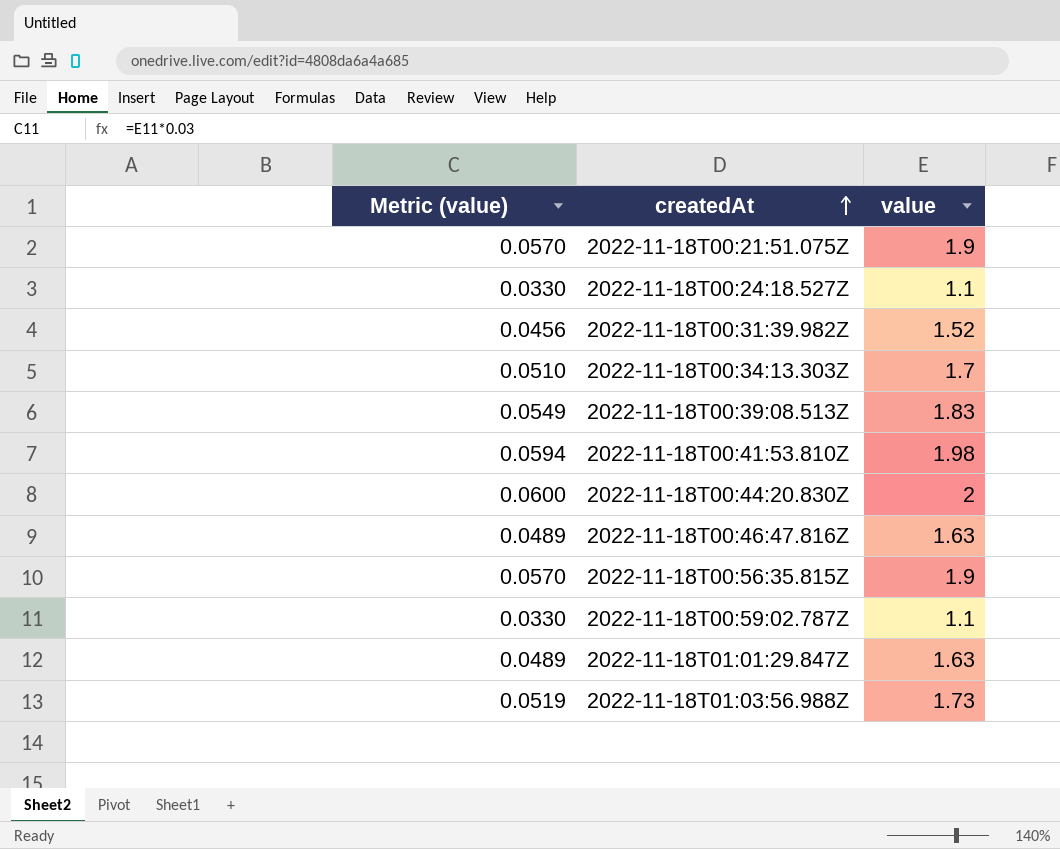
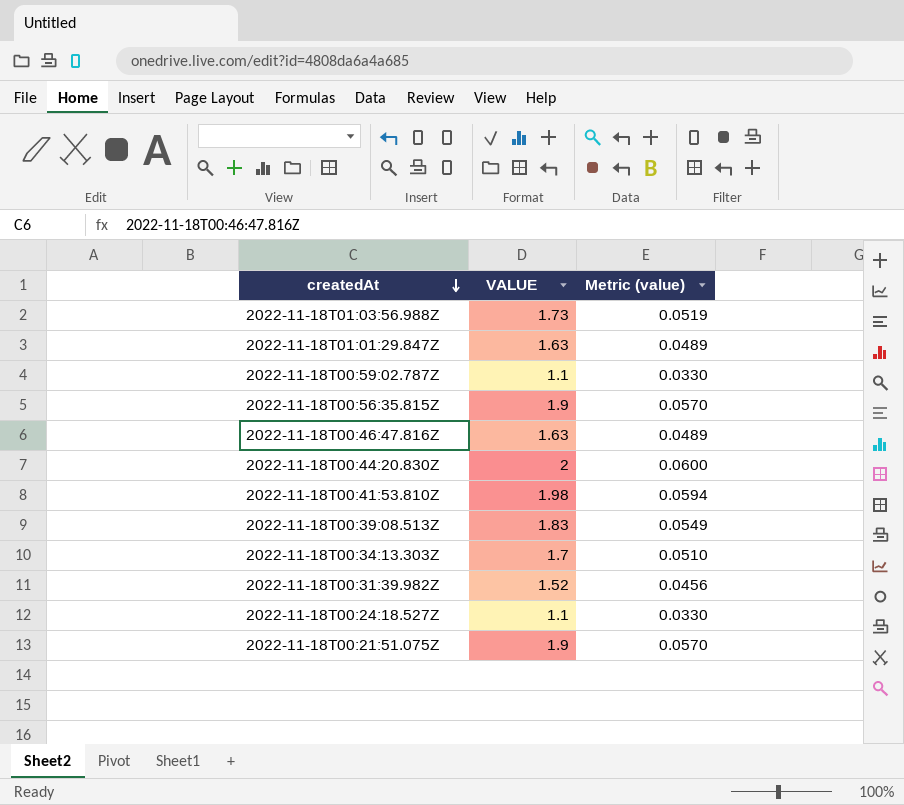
row order: createdAt ascending -> createdAt descending
column name: value -> VALUE
column Metric (value) | position: 1 -> 3

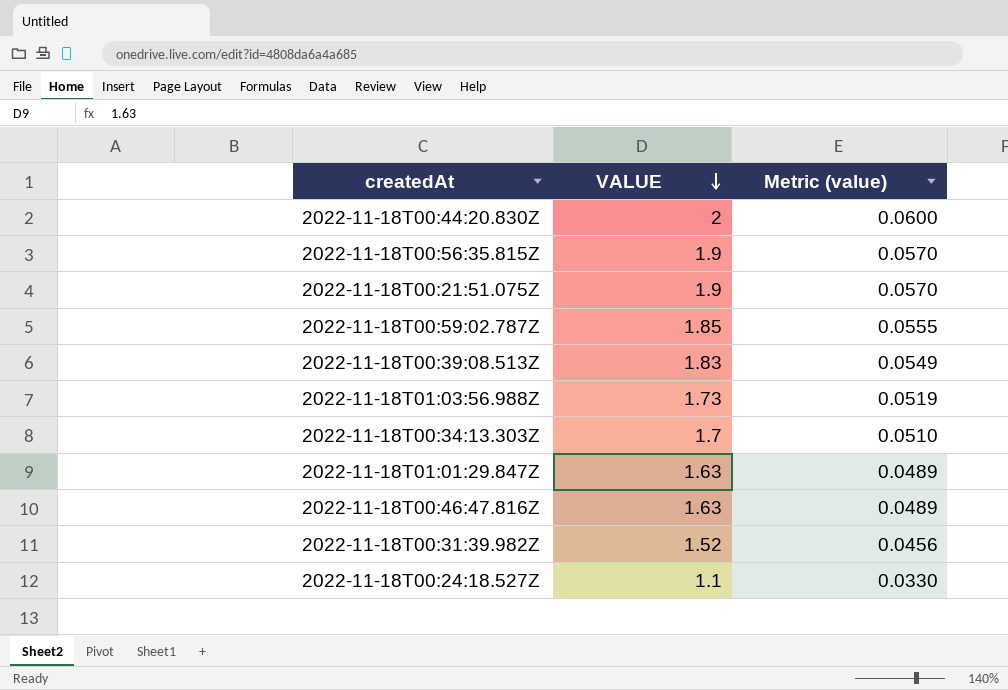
row order: createdAt descending -> VALUE descending
row 2022-11-18T00:41:53.810Z: 1.98 | 0.0594 -> none
2022-11-18T00:59:02.787Z | VALUE: 1.1 -> 1.85
2022-11-18T00:59:02.787Z | Metric (value): 0.0330 -> 0.0555

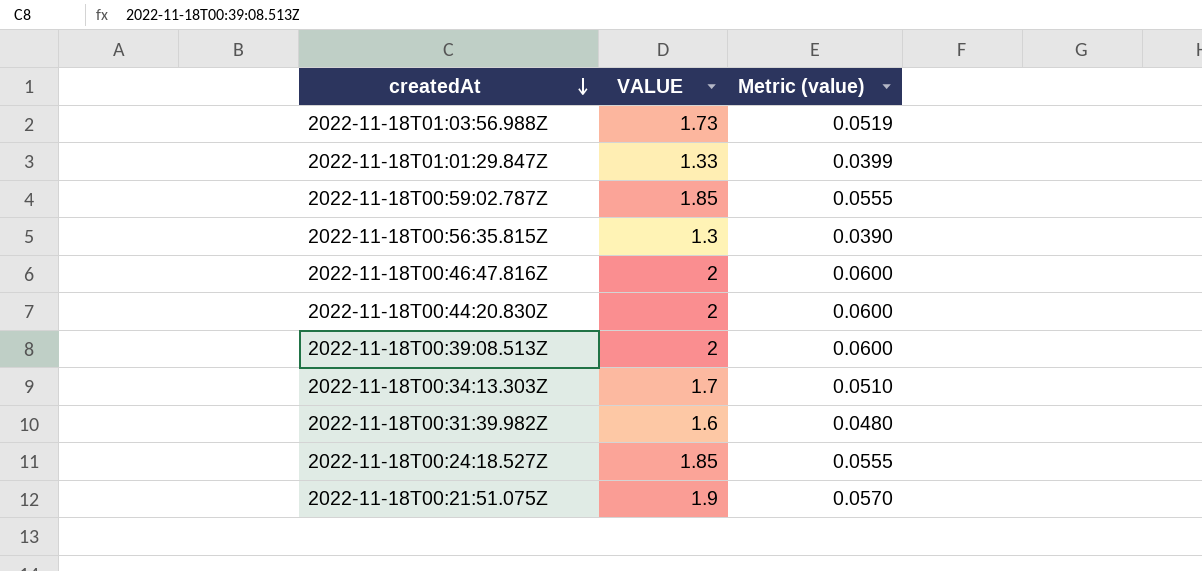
row order: VALUE descending -> createdAt descending
2022-11-18T01:01:29.847Z | VALUE: 1.63 -> 1.33
2022-11-18T01:01:29.847Z | Metric (value): 0.0489 -> 0.0399
2022-11-18T00:56:35.815Z | VALUE: 1.9 -> 1.3
2022-11-18T00:56:35.815Z | Metric (value): 0.0570 -> 0.0390
2022-11-18T00:46:47.816Z | VALUE: 1.63 -> 2
2022-11-18T00:46:47.816Z | Metric (value): 0.0489 -> 0.0600
2022-11-18T00:39:08.513Z | VALUE: 1.83 -> 2
2022-11-18T00:39:08.513Z | Metric (value): 0.0549 -> 0.0600
2022-11-18T00:31:39.982Z | VALUE: 1.52 -> 1.6
2022-11-18T00:31:39.982Z | Metric (value): 0.0456 -> 0.0480
2022-11-18T00:24:18.527Z | VALUE: 1.1 -> 1.85
2022-11-18T00:24:18.527Z | Metric (value): 0.0330 -> 0.0555

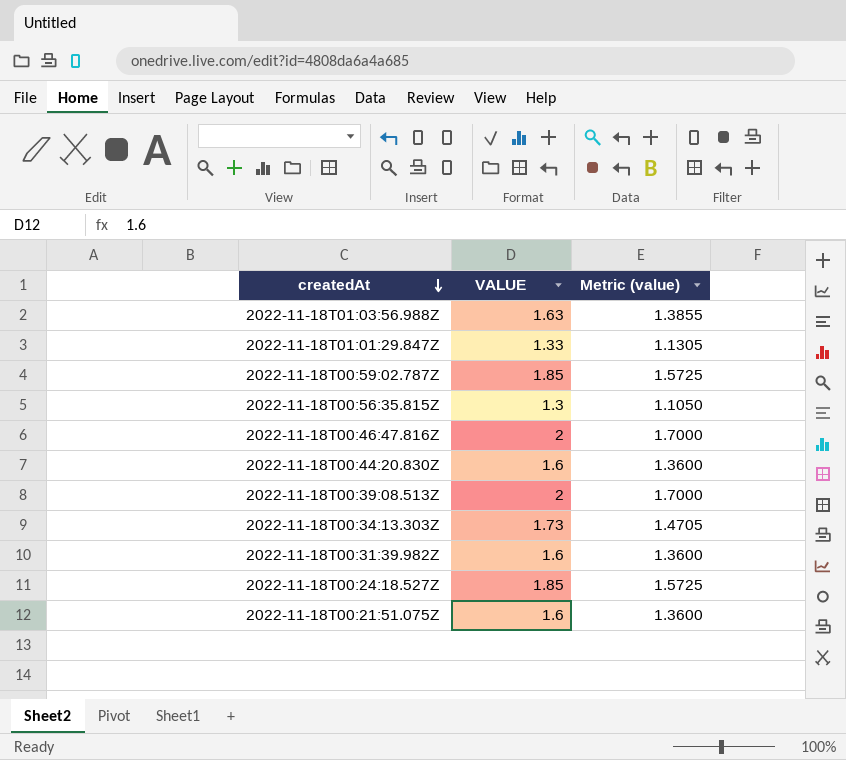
column Metric (value) | formula: [VALUE] * 0.03 -> [VALUE] * 0.85
2022-11-18T01:03:56.988Z | VALUE: 1.73 -> 1.63
2022-11-18T00:44:20.830Z | VALUE: 2 -> 1.6
2022-11-18T00:34:13.303Z | VALUE: 1.7 -> 1.73
2022-11-18T00:21:51.075Z | VALUE: 1.9 -> 1.6

